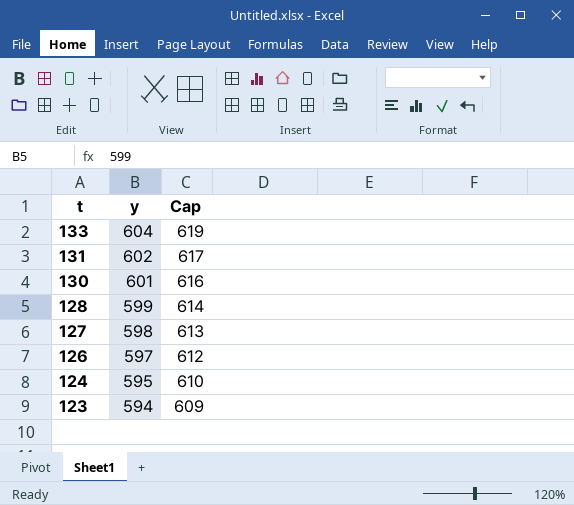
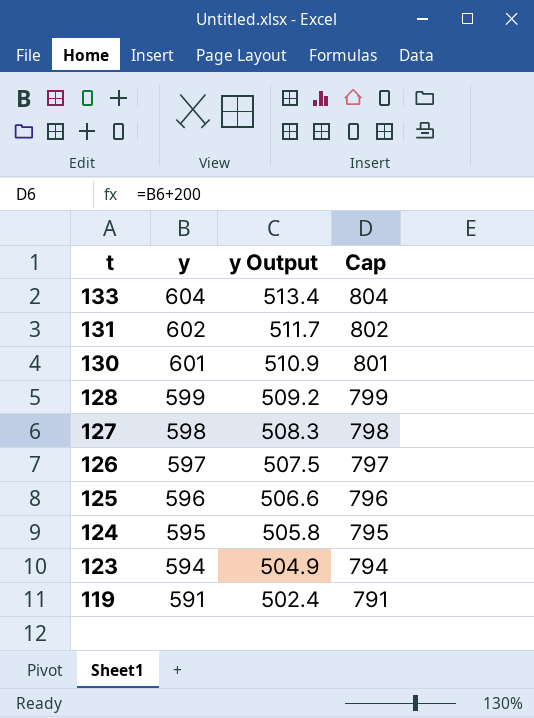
column y Output | formula: none -> [y] * 0.85
column Cap | formula: [y] + 15 -> [y] + 200
row 125: none -> 596 | 506.6 | 796
row 119: none -> 591 | 502.4 | 791

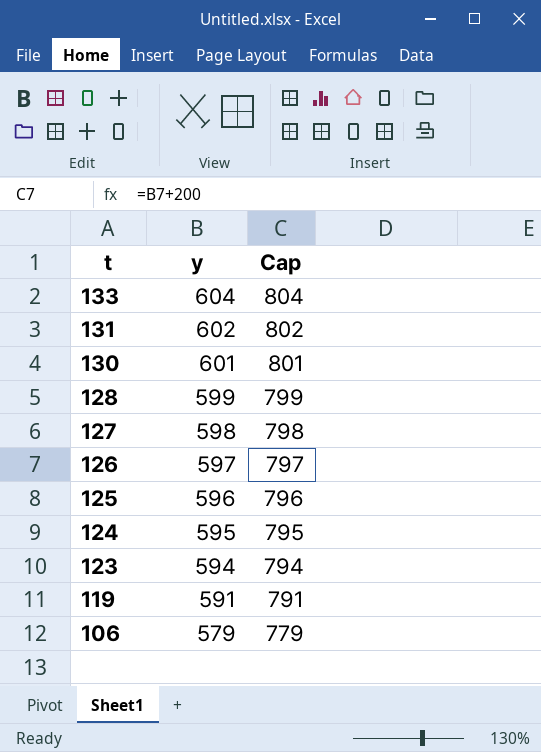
column y Output | formula: [y] * 0.85 -> none
row 106: none -> 579 | 779

